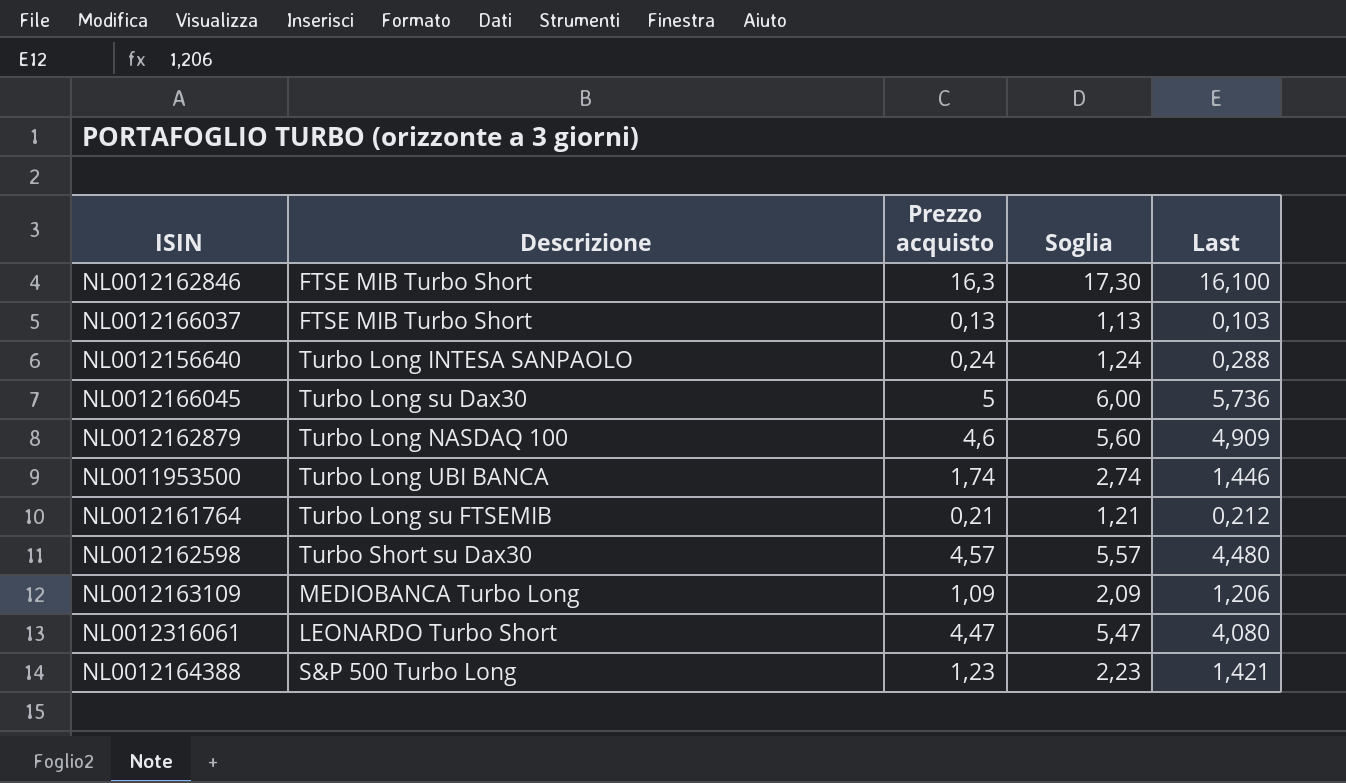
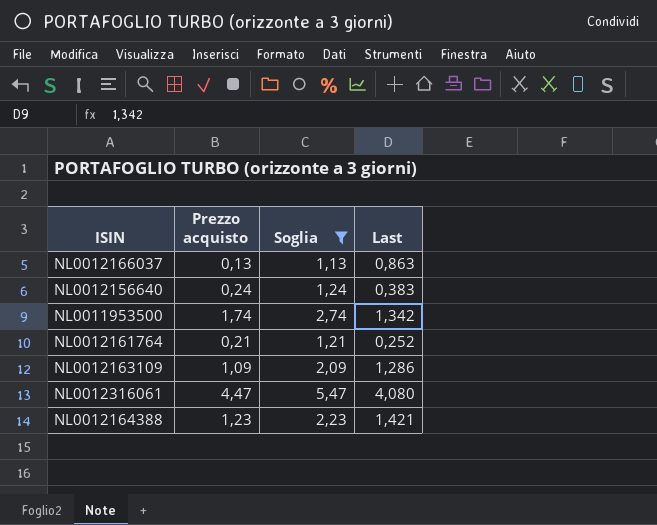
filter: none -> Soglia <= 5,47
column Descrizione | position: 2 -> none
NL0012166037 | Last: 0,103 -> 0,863
NL0012156640 | Last: 0,288 -> 0,383
NL0011953500 | Last: 1,446 -> 1,342
NL0012161764 | Last: 0,212 -> 0,252
NL0012163109 | Last: 1,206 -> 1,286

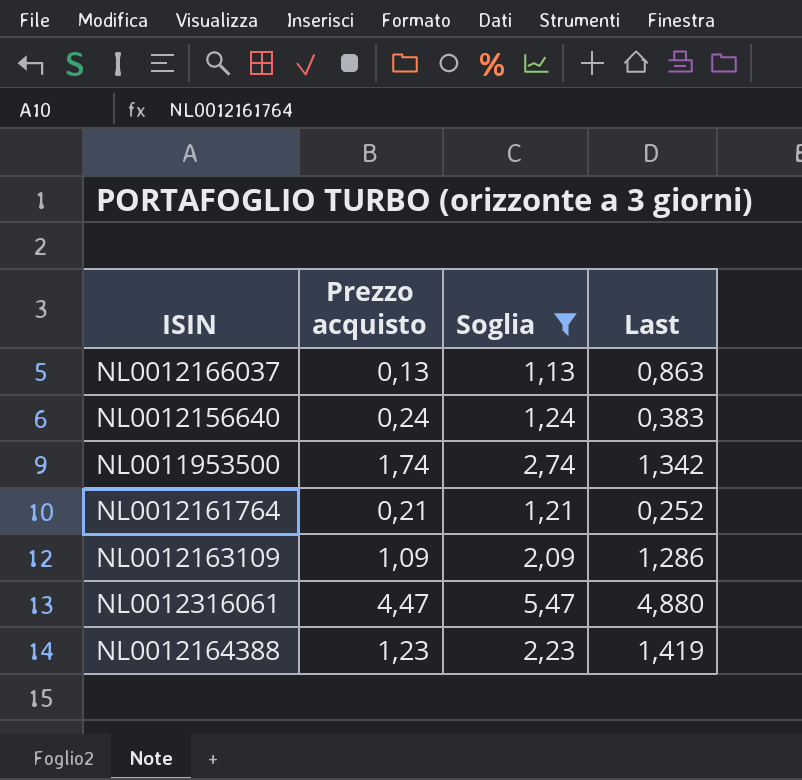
NL0012316061 | Last: 4,080 -> 4,880
NL0012164388 | Last: 1,421 -> 1,419

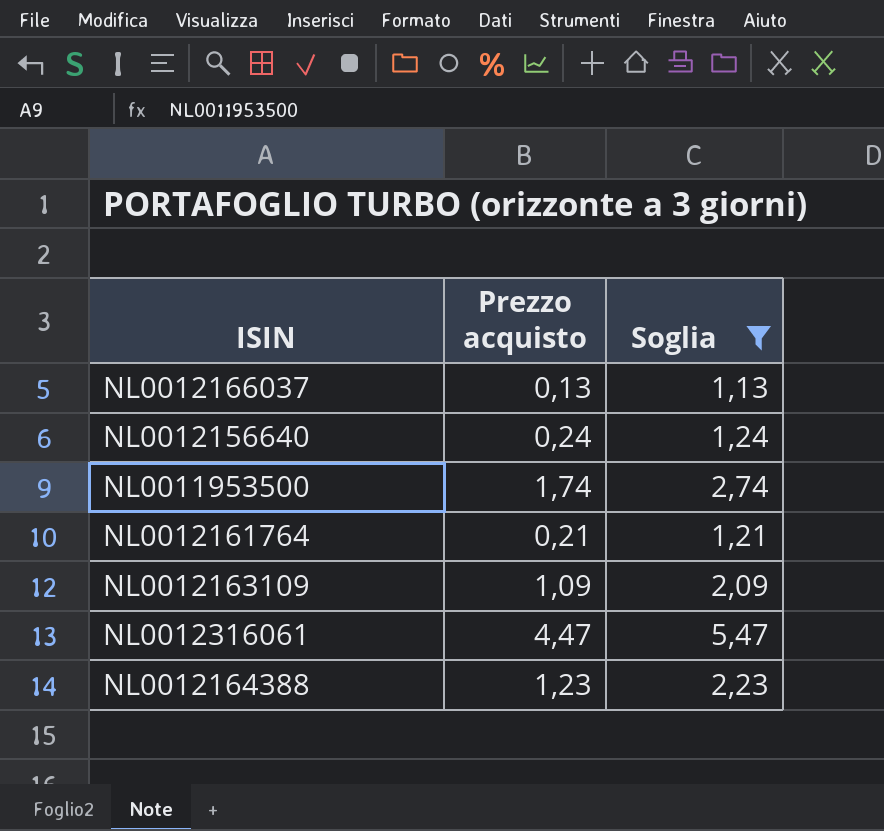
column Last | position: 4 -> none

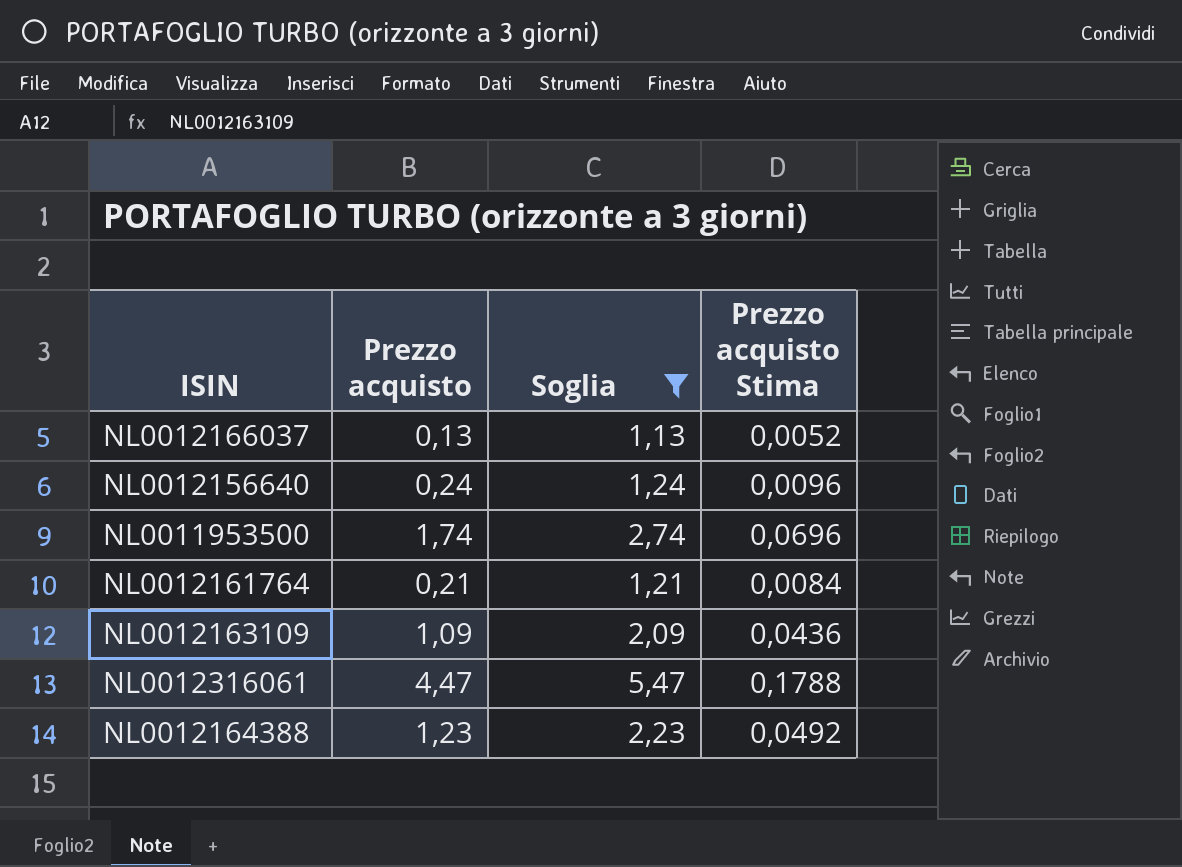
column Prezzo acquisto Stima | formula: none -> [Prezzo acquisto] * 0,04

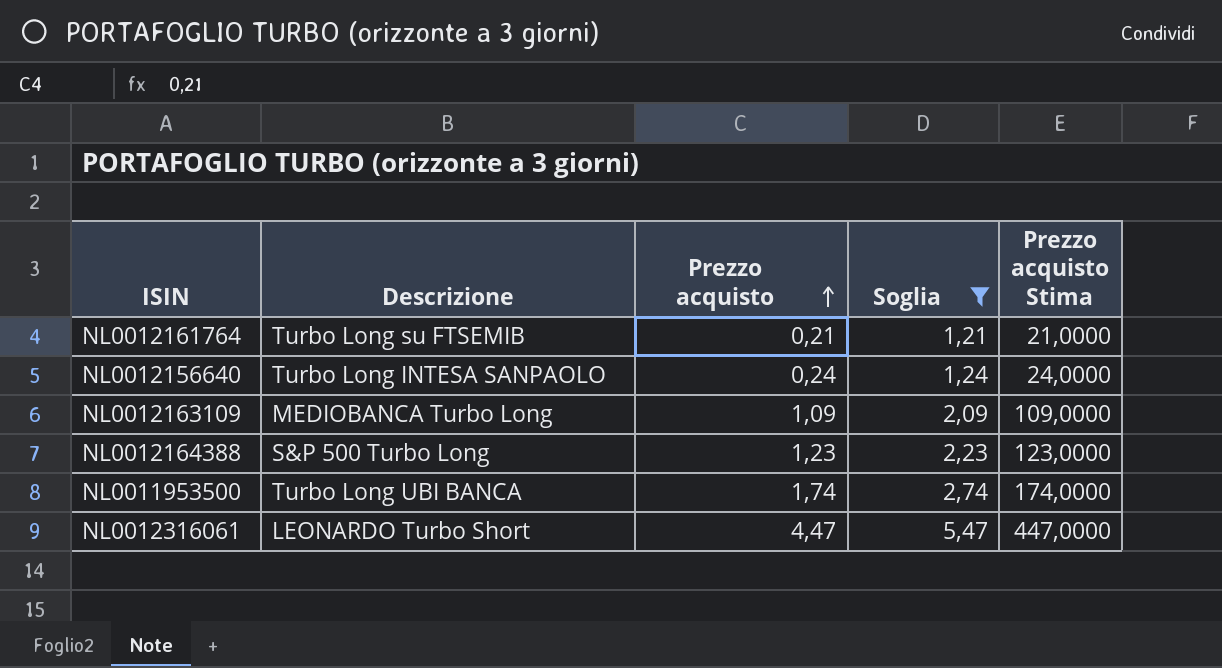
row order: none -> Prezzo acquisto ascending
column Descrizione | position: none -> 2
column Prezzo acquisto Stima | formula: [Prezzo acquisto] * 0,04 -> [Prezzo acquisto] * 100
row NL0012166037: 0,13 | 1,13 | 0,0052 -> none

